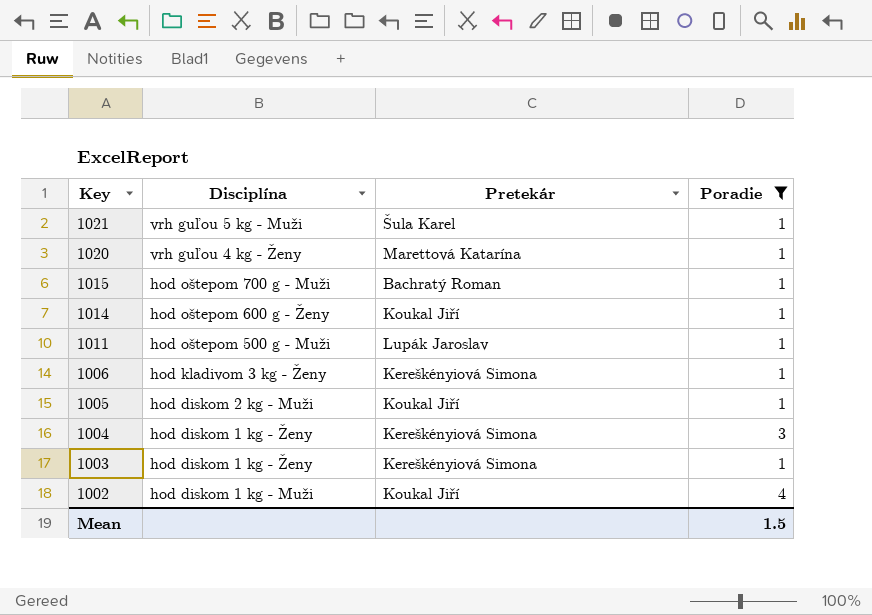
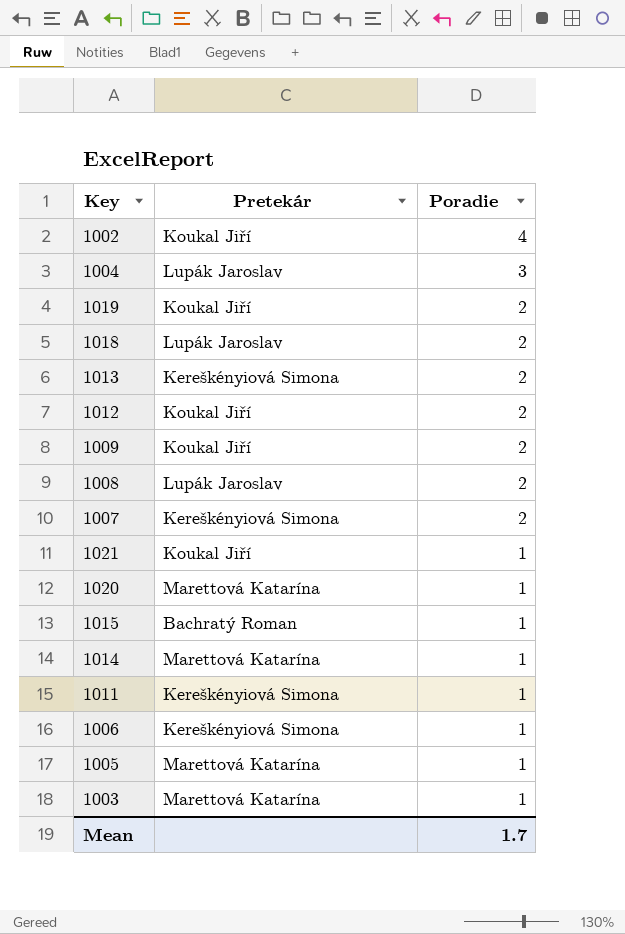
filter: Poradie != 2 -> none
row order: Key descending -> Poradie descending
column Disciplína | position: 2 -> none
1004 | Pretekár: Kereškényiová Simona -> Lupák Jaroslav
1021 | Pretekár: Šula Karel -> Koukal Jiří
1014 | Pretekár: Koukal Jiří -> Marettová Katarína
1011 | Pretekár: Lupák Jaroslav -> Kereškényiová Simona
1005 | Pretekár: Koukal Jiří -> Marettová Katarína
1003 | Pretekár: Kereškényiová Simona -> Marettová Katarína
Mean | Poradie: 1.5 -> 1.7

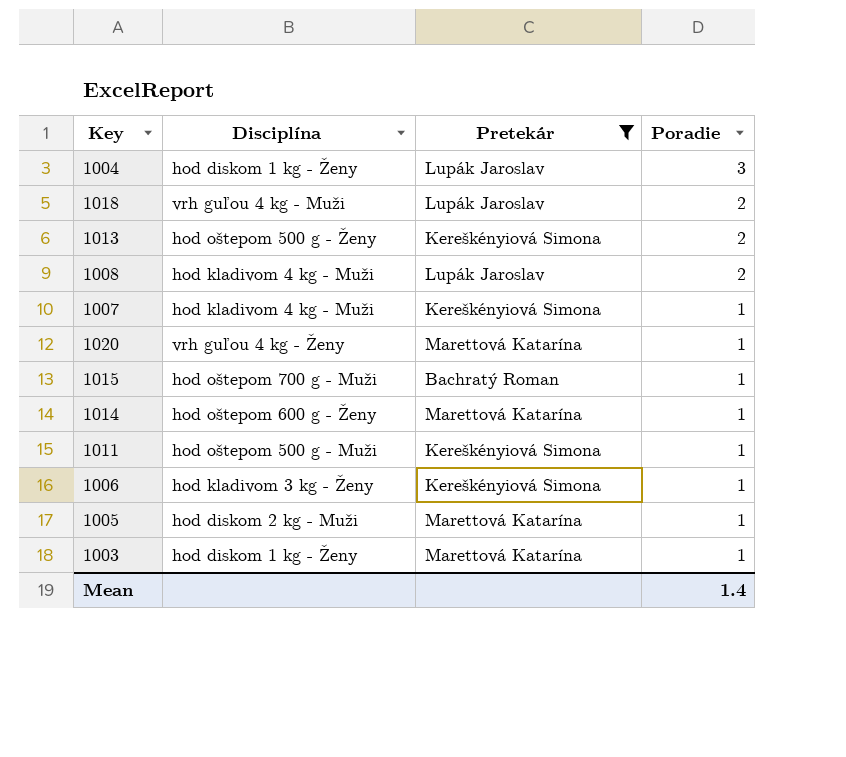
filter: none -> Pretekár != Koukal Jiří
column Disciplína | position: none -> 2
1007 | Poradie: 2 -> 1
Mean | Poradie: 1.7 -> 1.4

